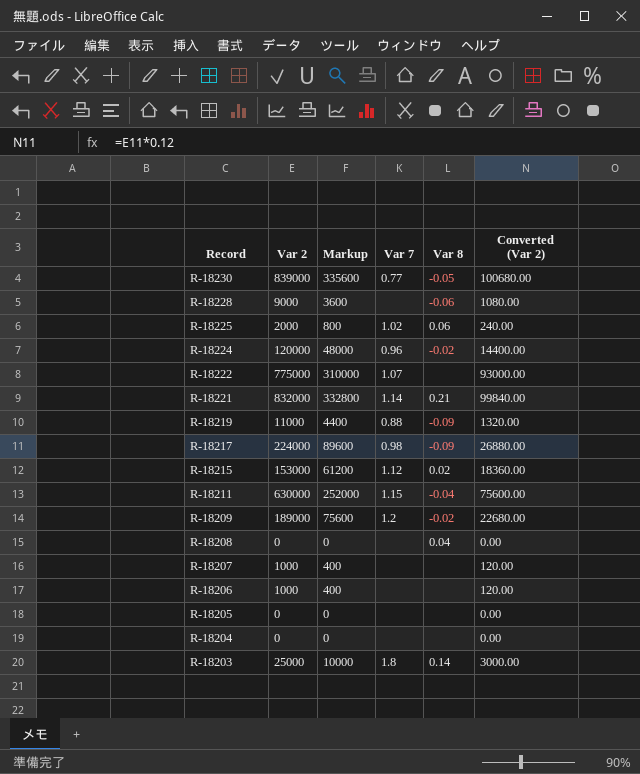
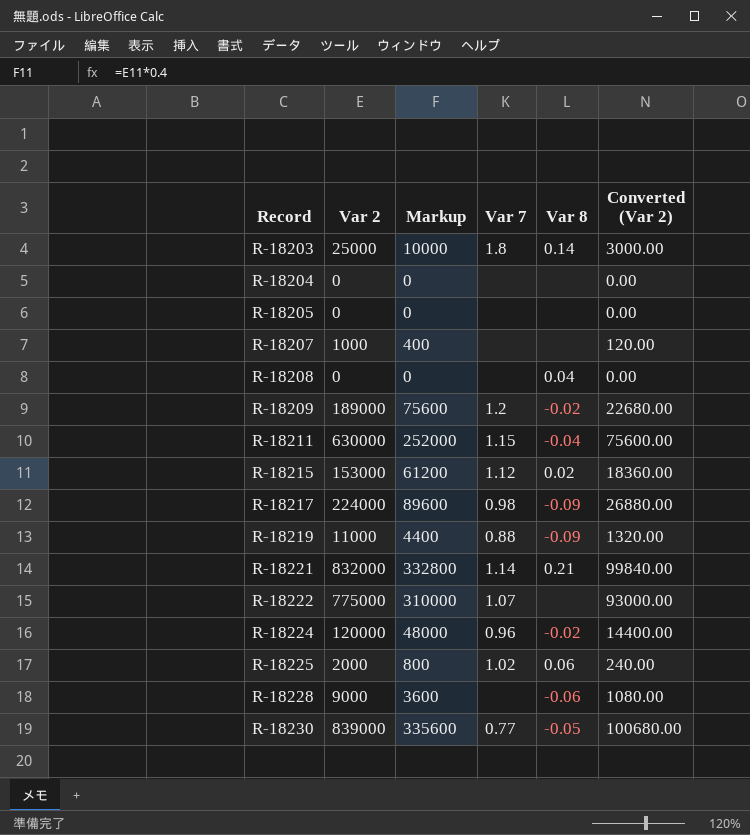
row order: Record descending -> Record ascending
row R-18206: 1000 | 400 | none | none | 120.00 -> none

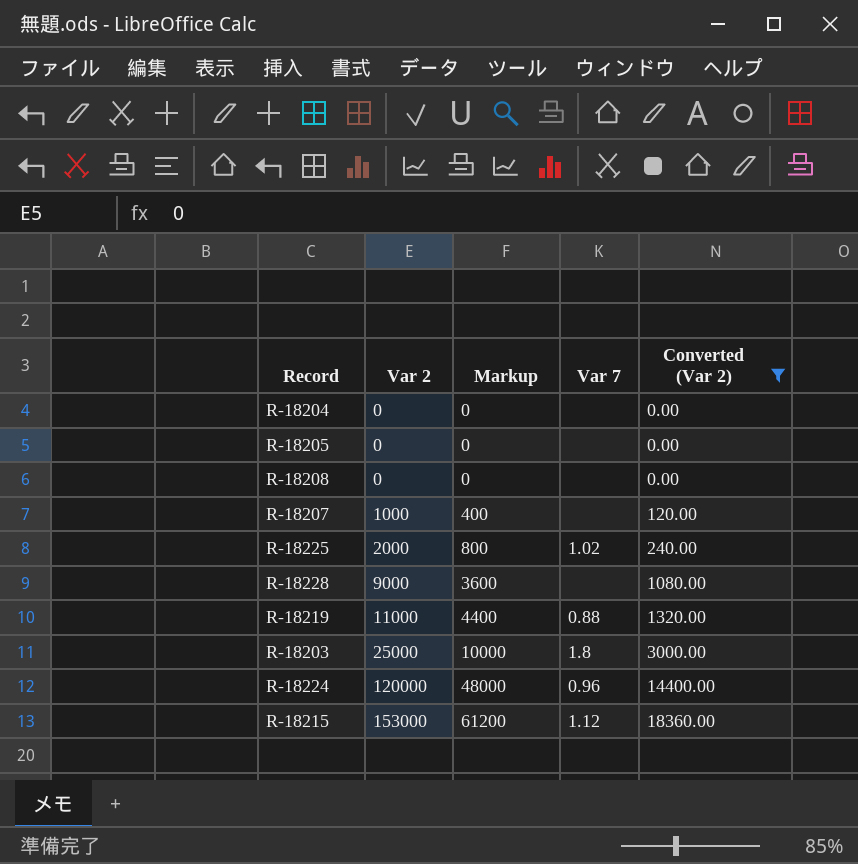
filter: none -> Converted (Var 2) <= 18360.00
row order: Record ascending -> Var 2 ascending
column Var 8 | position: 5 -> none

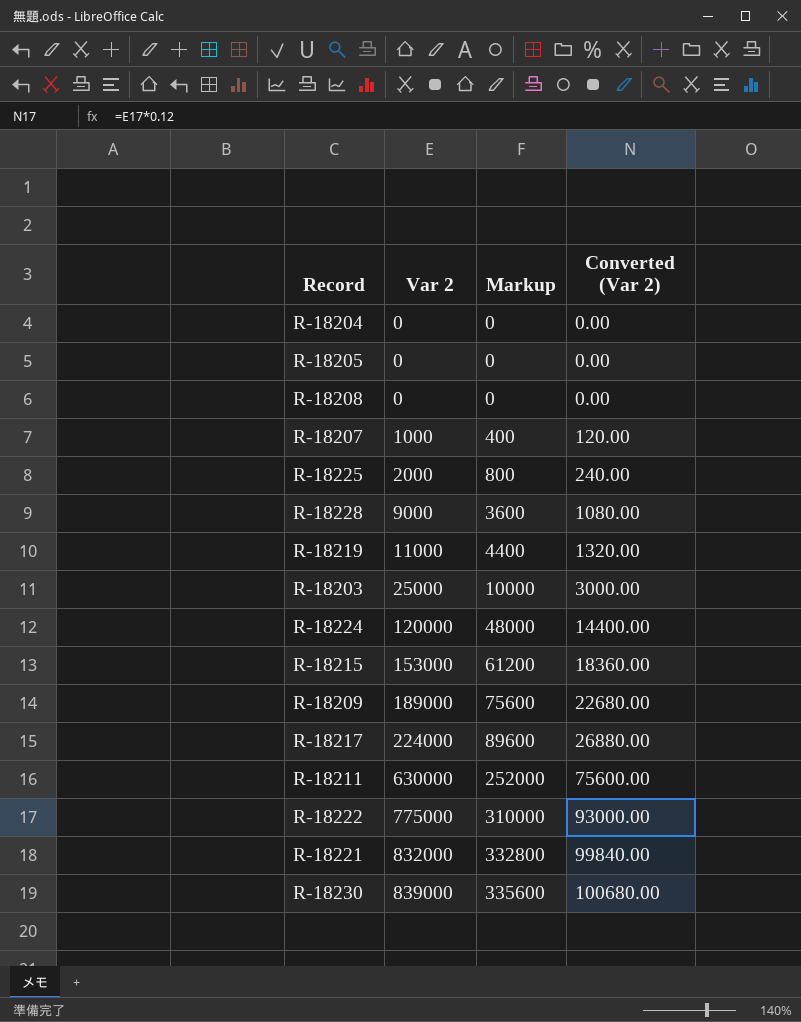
filter: Converted (Var 2) <= 18360.00 -> none
column Var 7 | position: 4 -> none

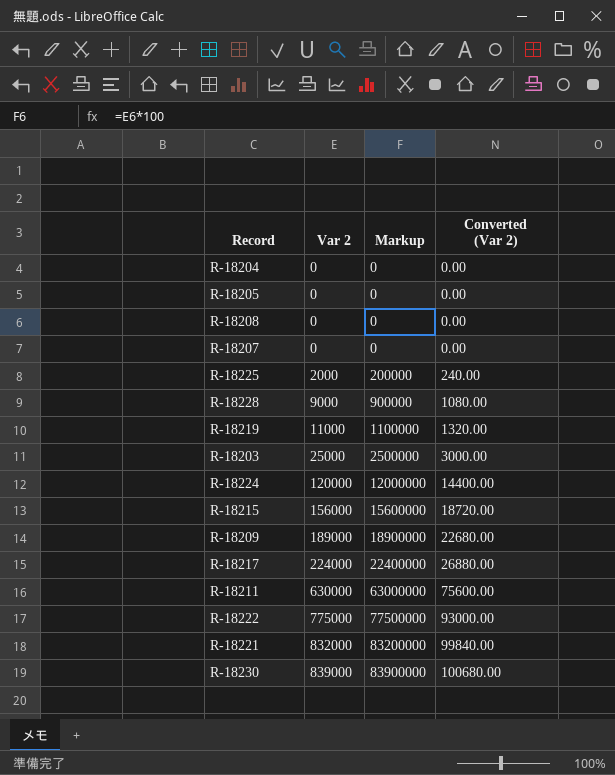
column Markup | formula: [Var 2] * 0.4 -> [Var 2] * 100
R-18207 | Var 2: 1000 -> 0
R-18207 | Converted (Var 2): 120.00 -> 0.00
R-18215 | Var 2: 153000 -> 156000
R-18215 | Converted (Var 2): 18360.00 -> 18720.00

